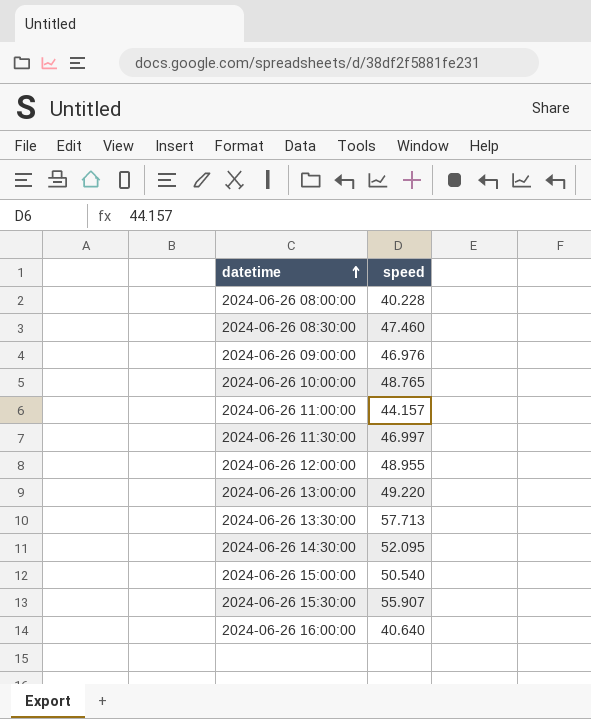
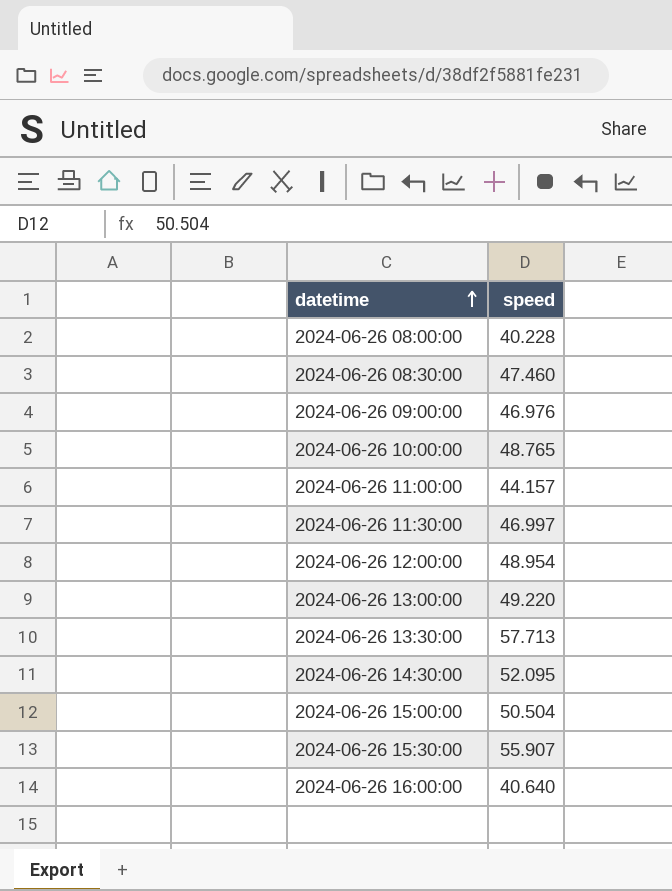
2024-06-26 12:00:00 | speed: 48.955 -> 48.954
2024-06-26 15:00:00 | speed: 50.540 -> 50.504

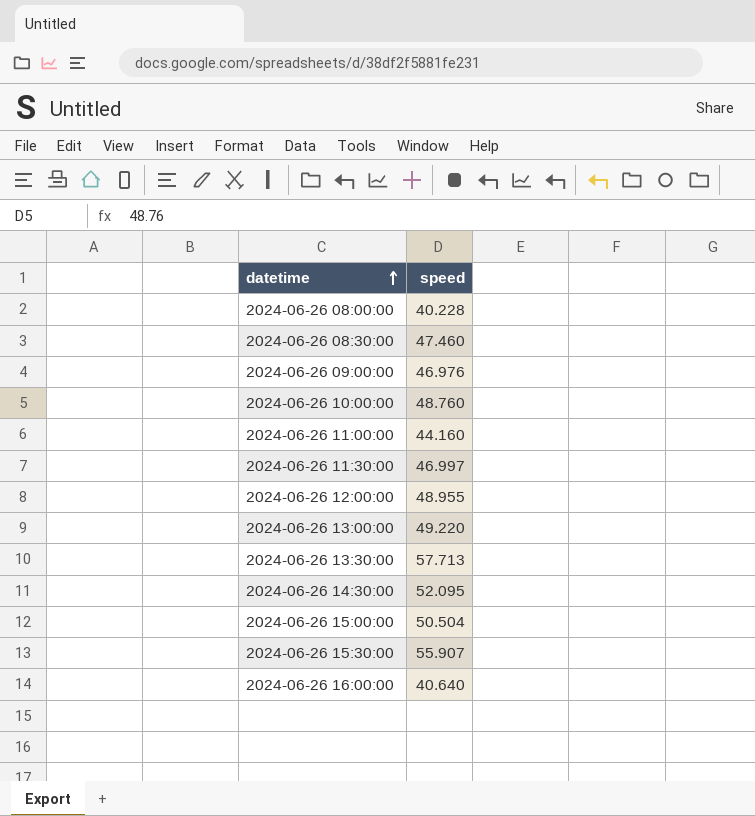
2024-06-26 10:00:00 | speed: 48.765 -> 48.760
2024-06-26 11:00:00 | speed: 44.157 -> 44.160
2024-06-26 12:00:00 | speed: 48.954 -> 48.955

